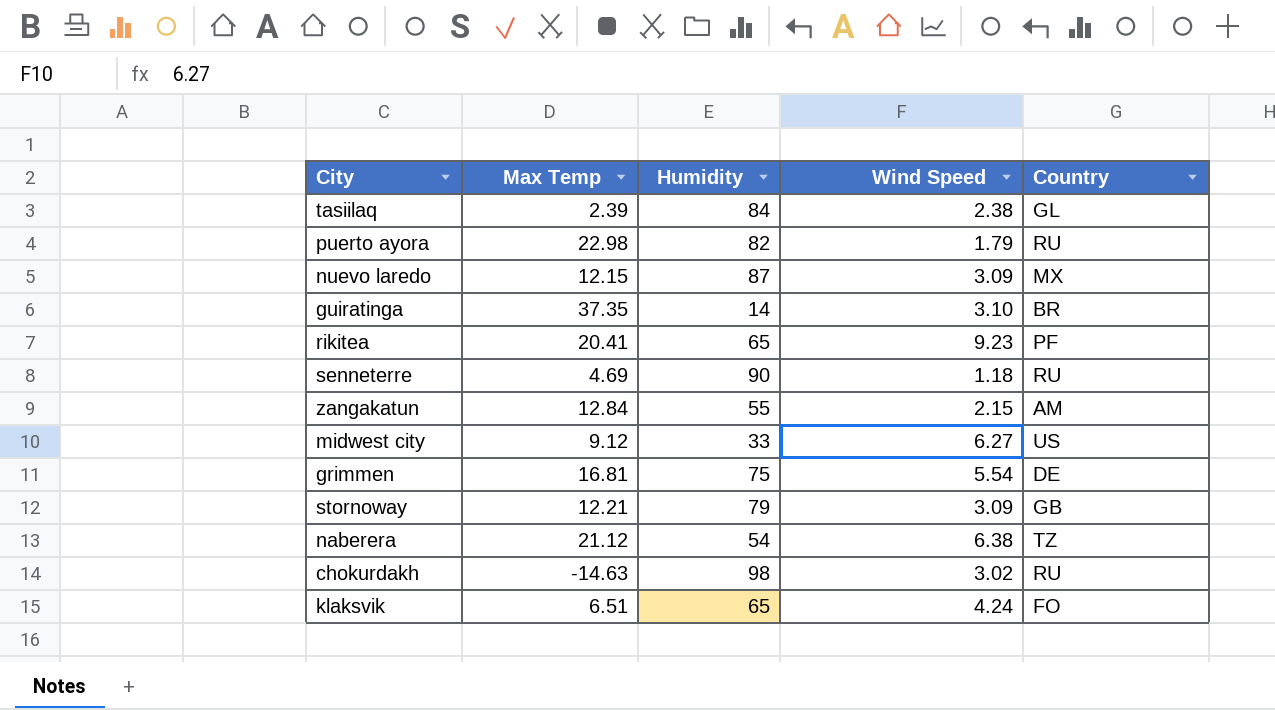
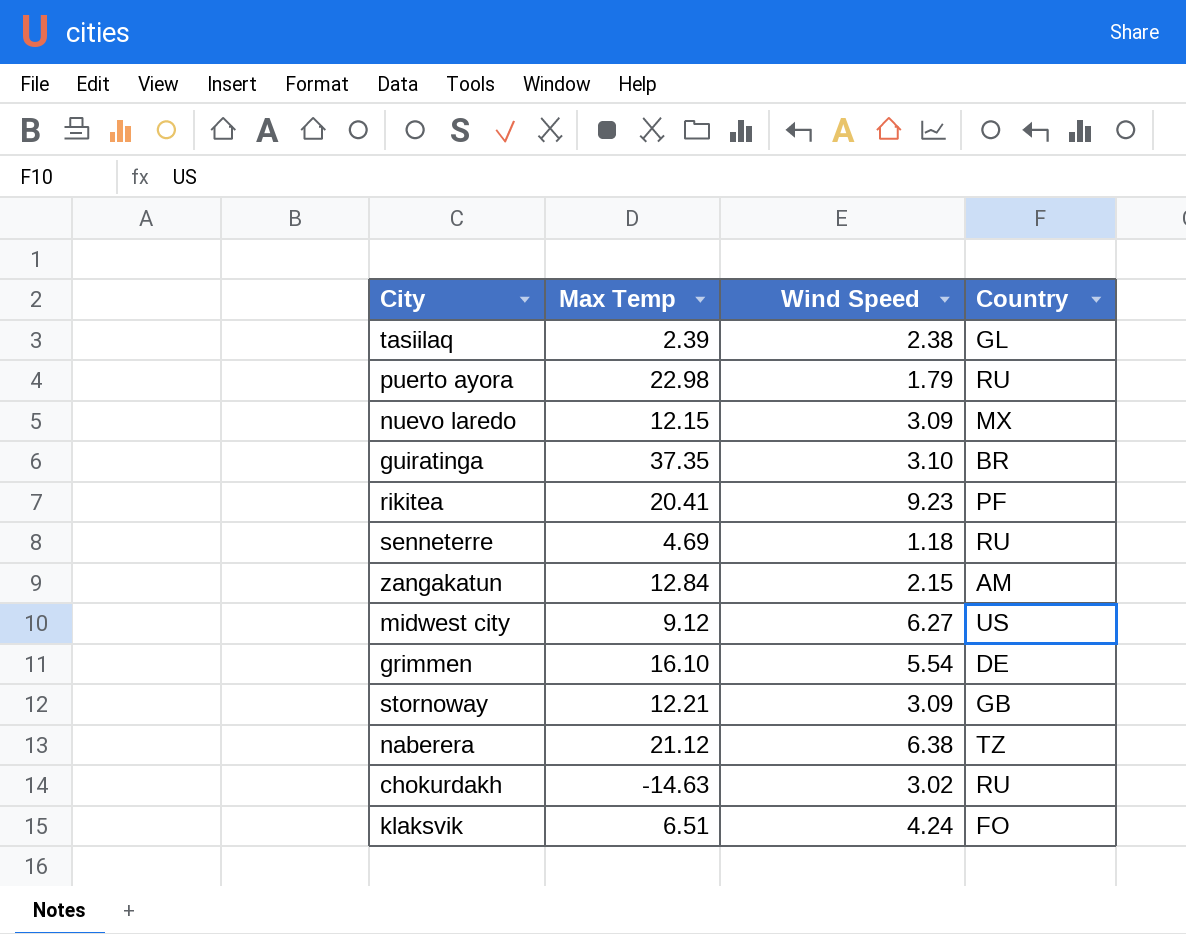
column Humidity | position: 3 -> none
grimmen | Max Temp: 16.81 -> 16.10

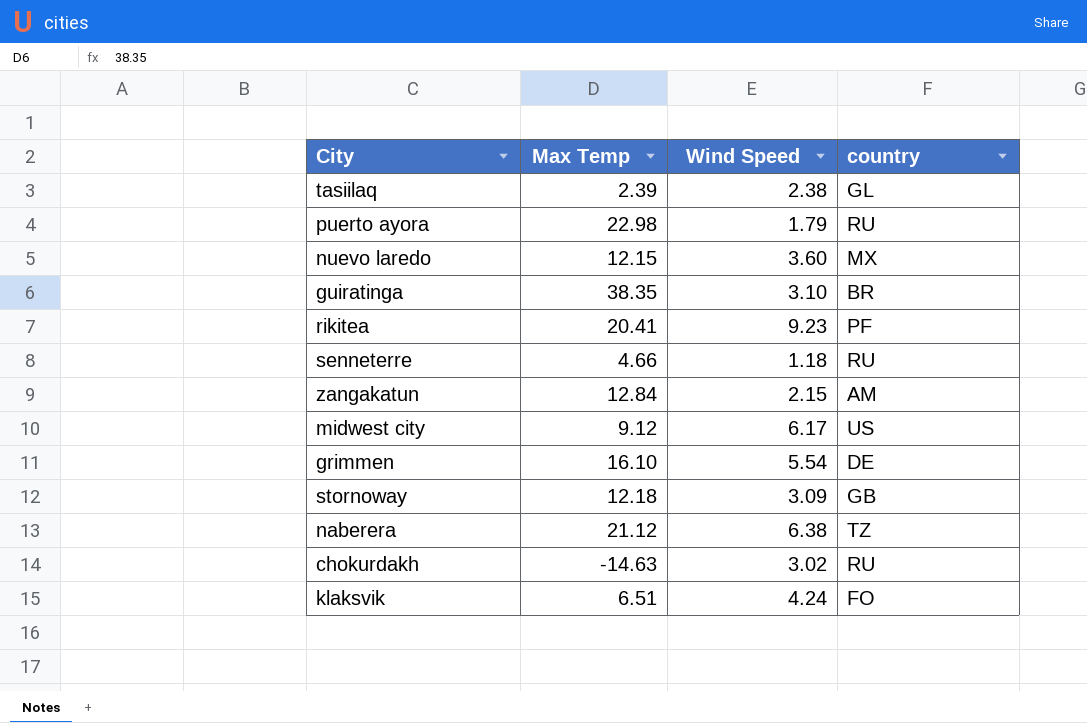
column name: Country -> country
nuevo laredo | Wind Speed: 3.09 -> 3.60
guiratinga | Max Temp: 37.35 -> 38.35
senneterre | Max Temp: 4.69 -> 4.66
midwest city | Wind Speed: 6.27 -> 6.17
stornoway | Max Temp: 12.21 -> 12.18

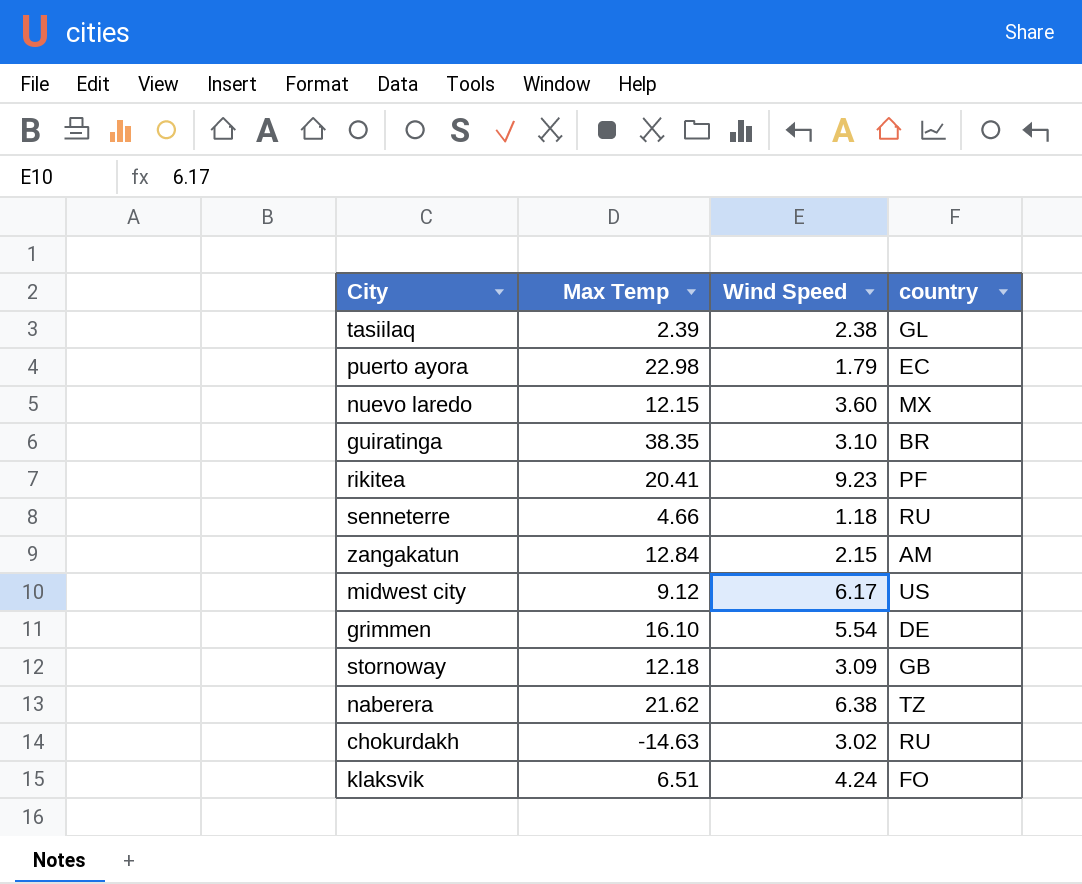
puerto ayora | country: RU -> EC
naberera | Max Temp: 21.12 -> 21.62

